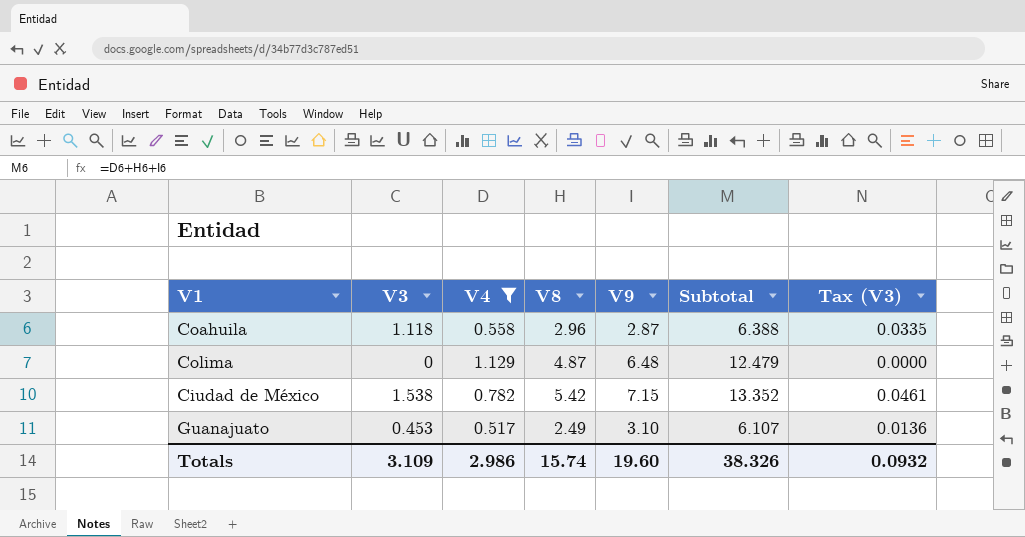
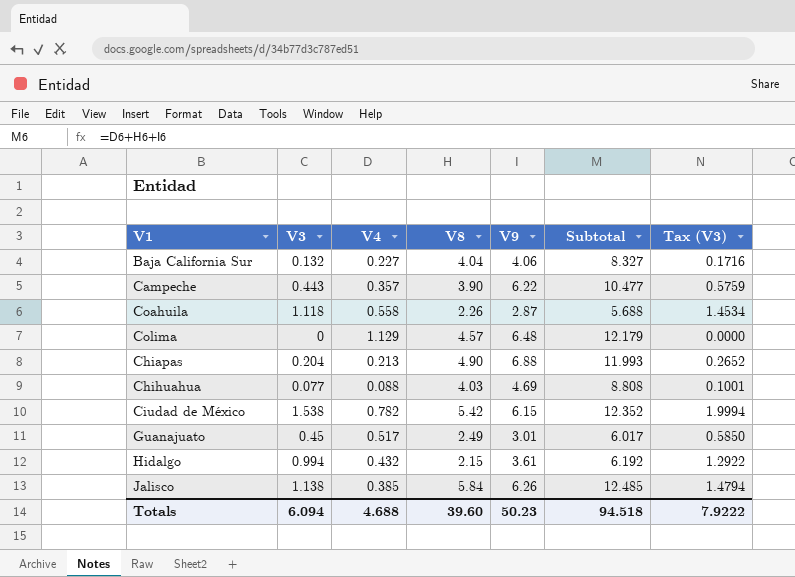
filter: V4 >= 0.517 -> none
column Tax (V3) | formula: [V3] * 0.03 -> [V3] * 1.3
Coahuila | V8: 2.96 -> 2.26
Coahuila | Subtotal: 6.388 -> 5.688
Colima | V8: 4.87 -> 4.57
Colima | Subtotal: 12.479 -> 12.179
Ciudad de México | V9: 7.15 -> 6.15
Ciudad de México | Subtotal: 13.352 -> 12.352
Guanajuato | V3: 0.453 -> 0.45
Guanajuato | V9: 3.10 -> 3.01
Guanajuato | Subtotal: 6.107 -> 6.017
Totals | V3: 3.109 -> 6.094
Totals | V4: 2.986 -> 4.688
Totals | V8: 15.74 -> 39.60
Totals | V9: 19.60 -> 50.23
Totals | Subtotal: 38.326 -> 94.518
Totals | Tax (V3): 0.0932 -> 7.9222

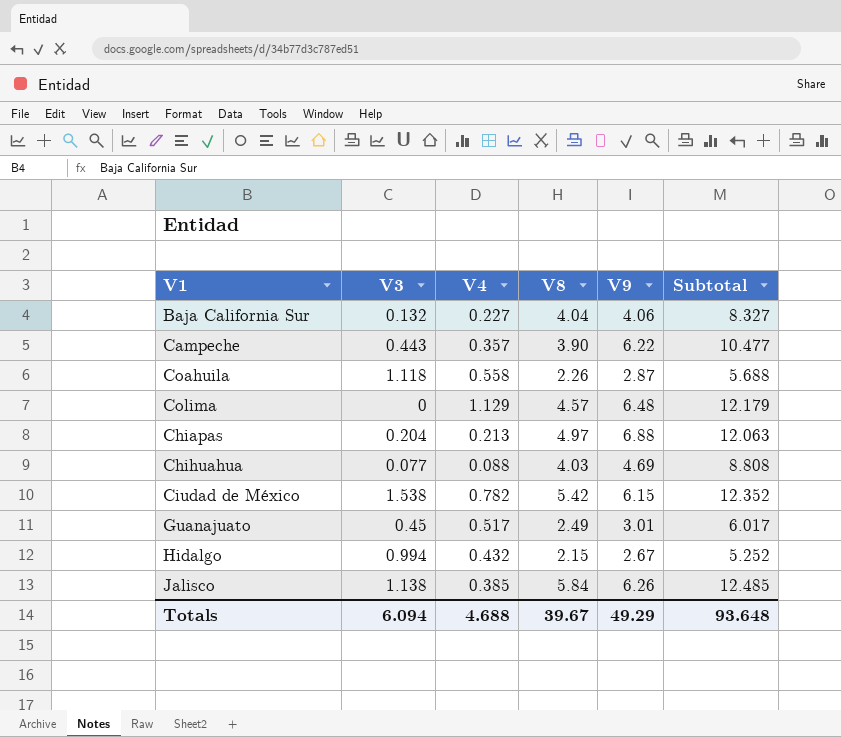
column Tax (V3) | formula: [V3] * 1.3 -> none
Chiapas | V8: 4.90 -> 4.97
Chiapas | Subtotal: 11.993 -> 12.063
Hidalgo | V9: 3.61 -> 2.67
Hidalgo | Subtotal: 6.192 -> 5.252
Totals | V8: 39.60 -> 39.67
Totals | V9: 50.23 -> 49.29
Totals | Subtotal: 94.518 -> 93.648

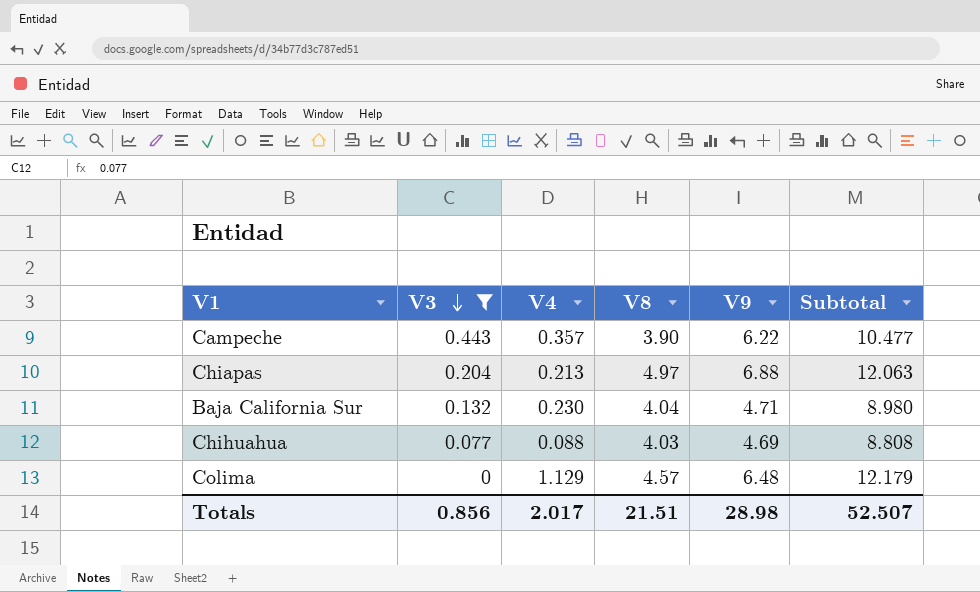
filter: none -> V3 <= 0.443
row order: none -> V3 descending
Baja California Sur | V4: 0.227 -> 0.230
Baja California Sur | V9: 4.06 -> 4.71
Baja California Sur | Subtotal: 8.327 -> 8.980
Totals | V3: 6.094 -> 0.856
Totals | V4: 4.688 -> 2.017
Totals | V8: 39.67 -> 21.51
Totals | V9: 49.29 -> 28.98
Totals | Subtotal: 93.648 -> 52.507

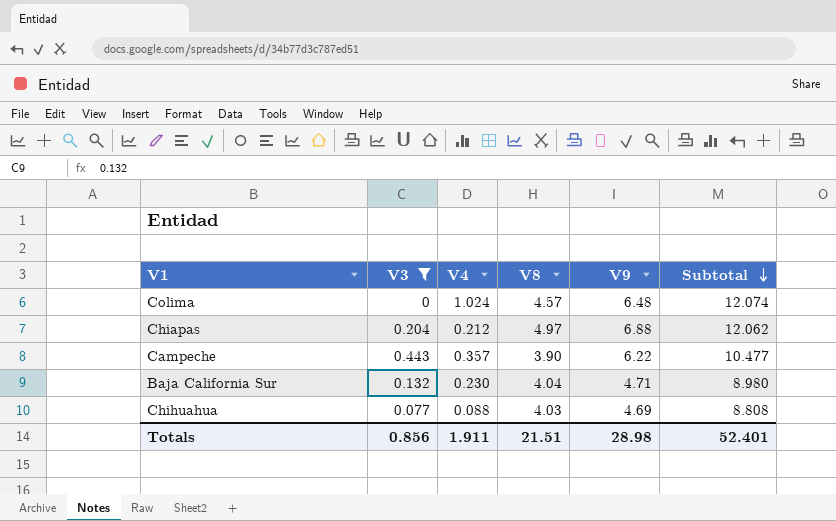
row order: V3 descending -> Subtotal descending
Colima | V4: 1.129 -> 1.024
Colima | Subtotal: 12.179 -> 12.074
Chiapas | V4: 0.213 -> 0.212
Chiapas | Subtotal: 12.063 -> 12.062
Totals | V4: 2.017 -> 1.911
Totals | Subtotal: 52.507 -> 52.401

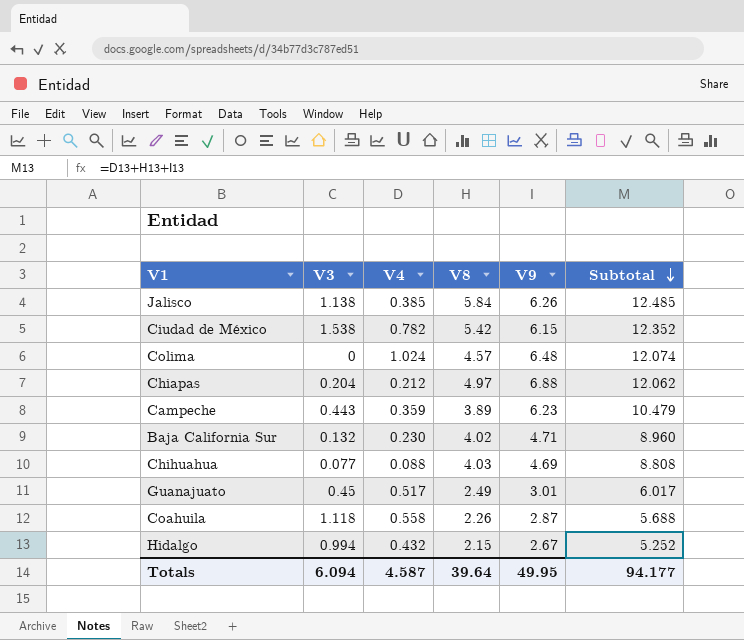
filter: V3 <= 0.443 -> none
Campeche | V4: 0.357 -> 0.359
Campeche | V8: 3.90 -> 3.89
Campeche | V9: 6.22 -> 6.23
Campeche | Subtotal: 10.477 -> 10.479
Baja California Sur | V8: 4.04 -> 4.02
Baja California Sur | Subtotal: 8.980 -> 8.960
Totals | V3: 0.856 -> 6.094
Totals | V4: 1.911 -> 4.587
Totals | V8: 21.51 -> 39.64
Totals | V9: 28.98 -> 49.95
Totals | Subtotal: 52.401 -> 94.177

